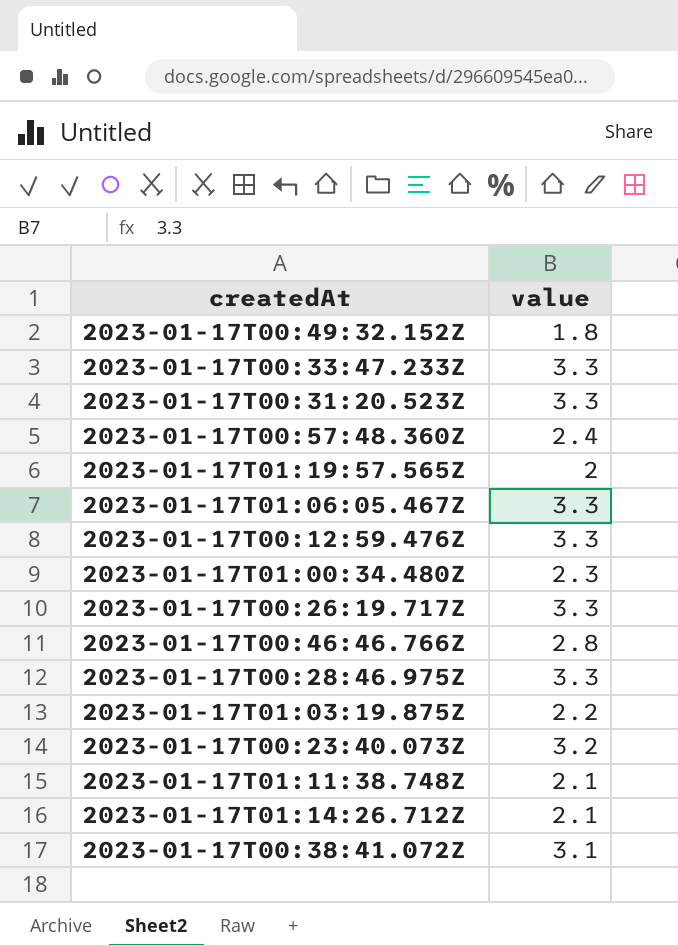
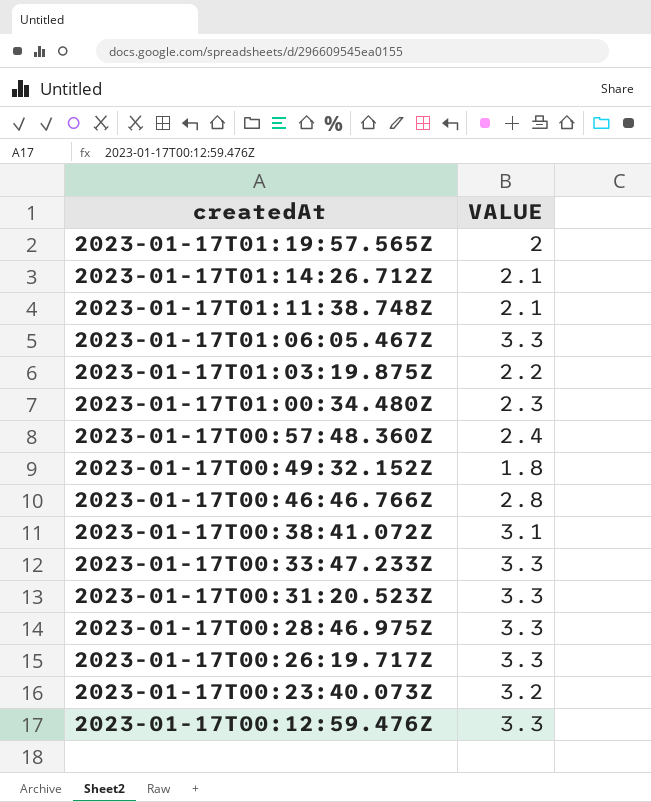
row order: none -> createdAt descending
column name: value -> VALUE

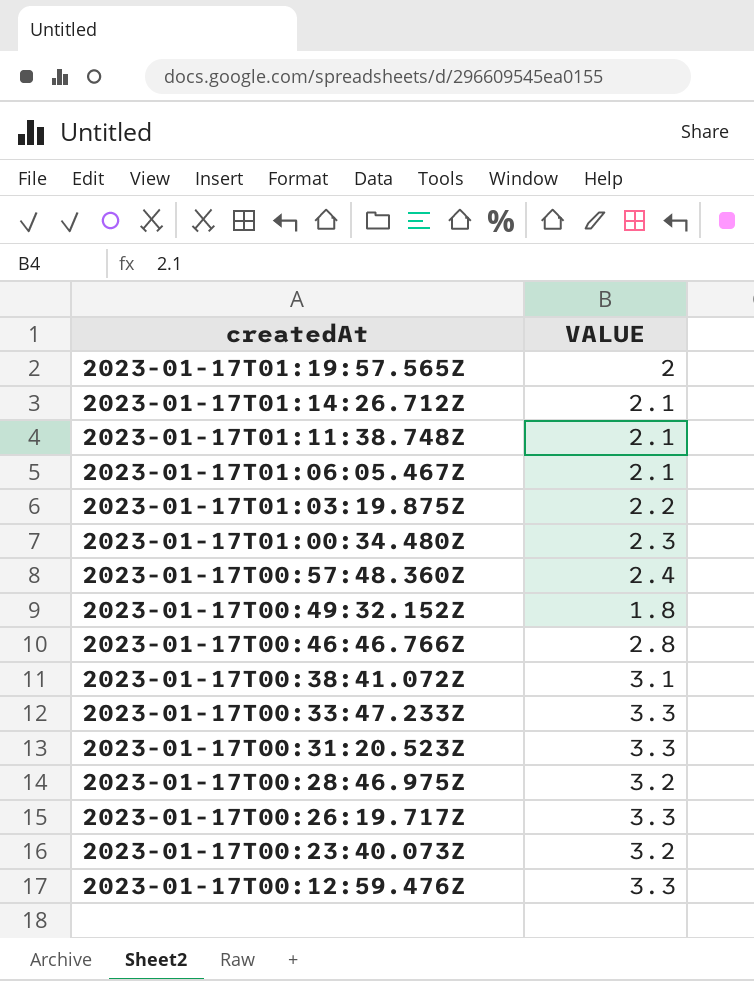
2023-01-17T01:06:05.467Z | VALUE: 3.3 -> 2.1
2023-01-17T00:28:46.975Z | VALUE: 3.3 -> 3.2

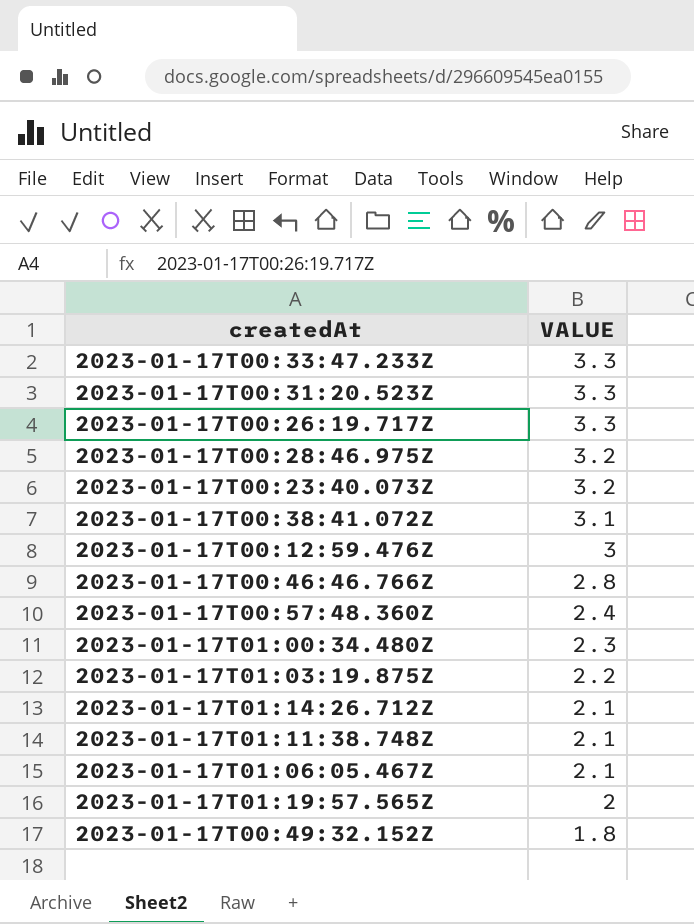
row order: createdAt descending -> VALUE descending
2023-01-17T00:12:59.476Z | VALUE: 3.3 -> 3

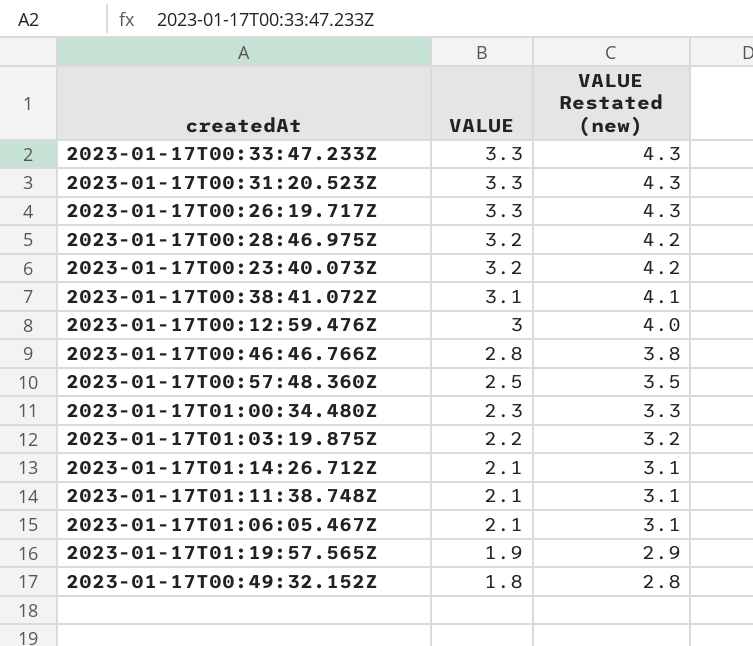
column VALUE Restated (new) | formula: none -> [VALUE] + 1
2023-01-17T00:57:48.360Z | VALUE: 2.4 -> 2.5
2023-01-17T01:19:57.565Z | VALUE: 2 -> 1.9

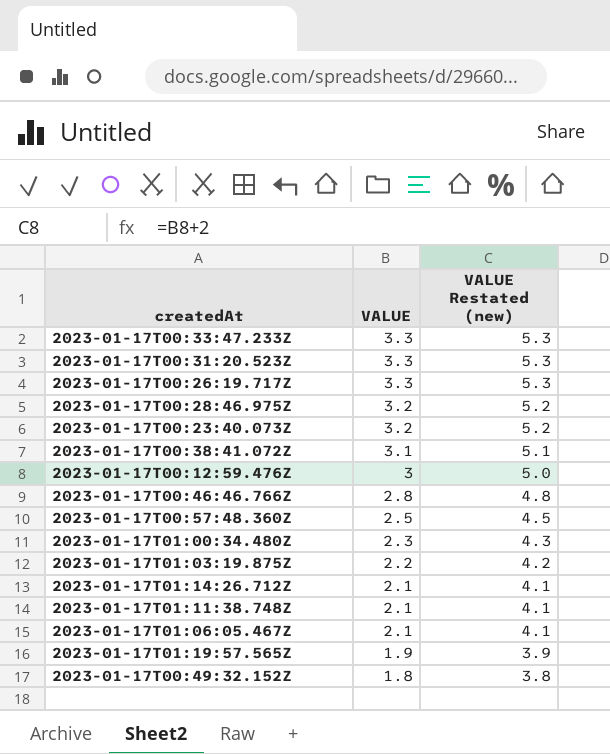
column VALUE Restated (new) | formula: [VALUE] + 1 -> [VALUE] + 2

